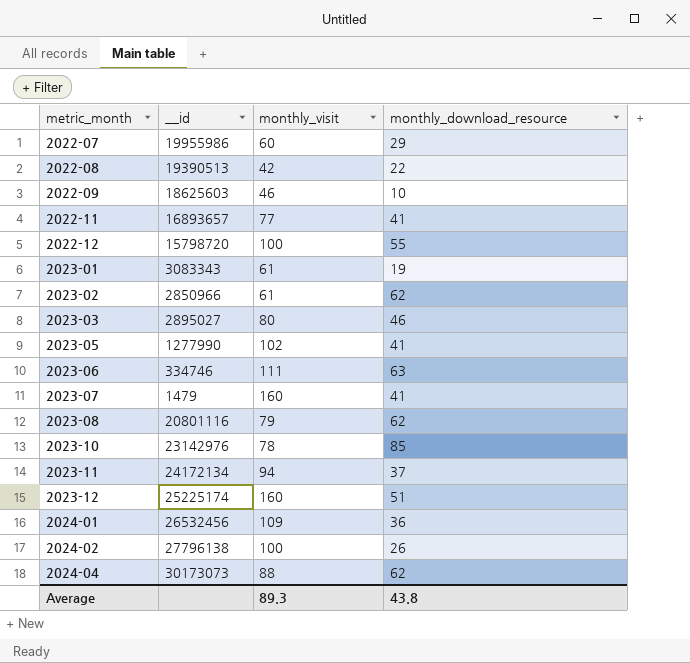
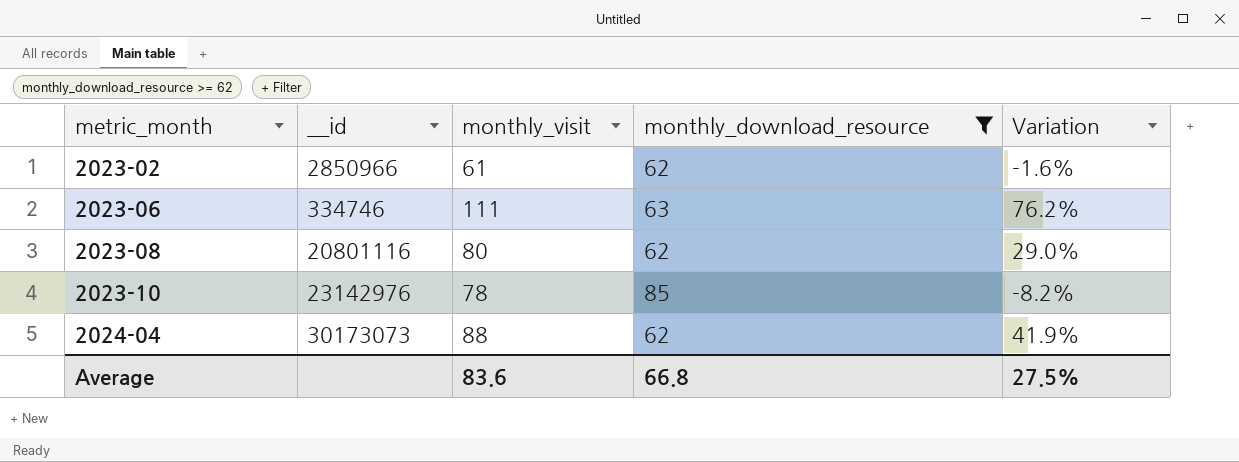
filter: none -> monthly_download_resource >= 62
column Variation | formula: none -> ([monthly_visit] - [monthly_download_resource]) / [monthly_download_resource]
2023-08 | monthly_visit: 79 -> 80
Average | monthly_visit: 89.3 -> 83.6
Average | monthly_download_resource: 43.8 -> 66.8

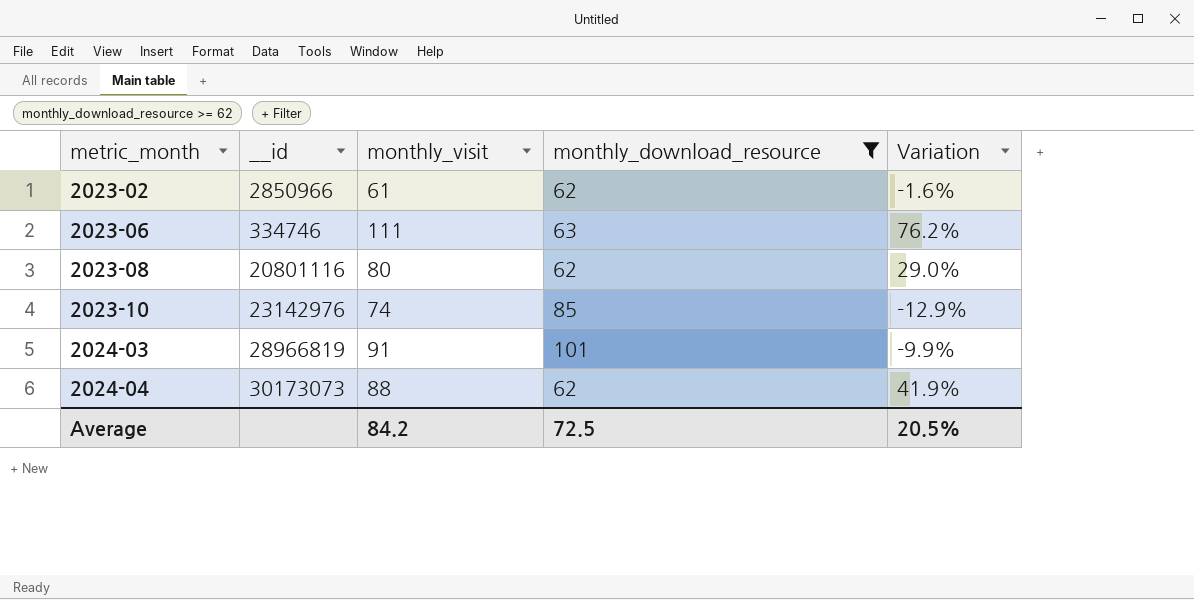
2023-10 | monthly_visit: 78 -> 74
2023-10 | Variation: -8.2% -> -12.9%
row 2024-03: none -> 28966819 | 91 | 101 | -9.9%
Average | monthly_visit: 83.6 -> 84.2
Average | monthly_download_resource: 66.8 -> 72.5
Average | Variation: 27.5% -> 20.5%

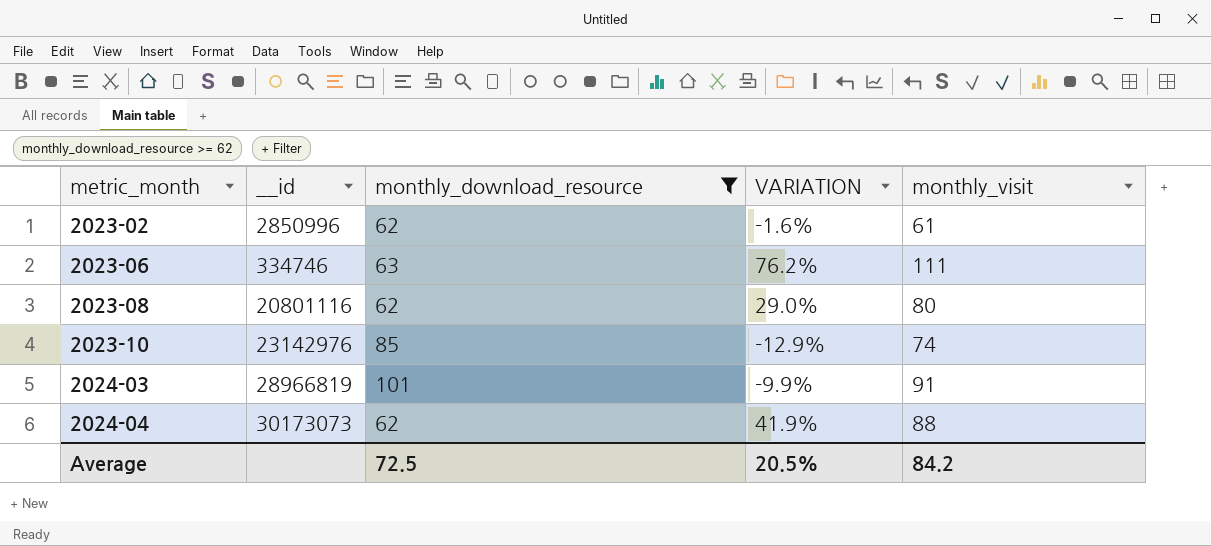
column name: Variation -> VARIATION
column monthly_visit | position: 3 -> 5
2023-02 | __id: 2850966 -> 2850996

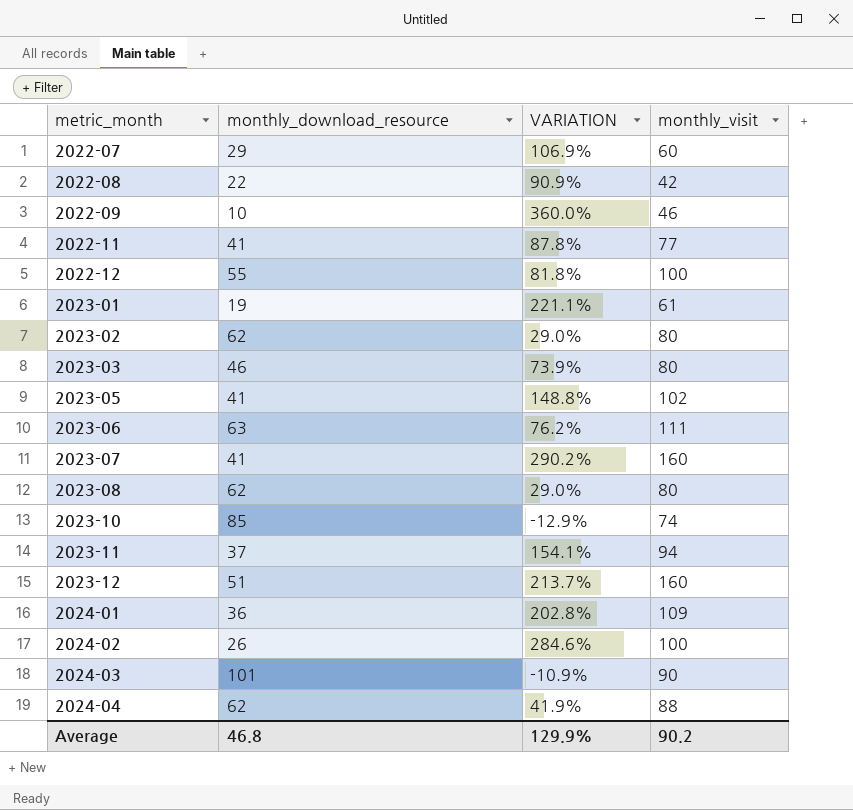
filter: monthly_download_resource >= 62 -> none
column __id | position: 2 -> none
2023-02 | VARIATION: -1.6% -> 29.0%
2023-02 | monthly_visit: 61 -> 80
2024-03 | VARIATION: -9.9% -> -10.9%
2024-03 | monthly_visit: 91 -> 90
Average | monthly_download_resource: 72.5 -> 46.8
Average | VARIATION: 20.5% -> 129.9%
Average | monthly_visit: 84.2 -> 90.2

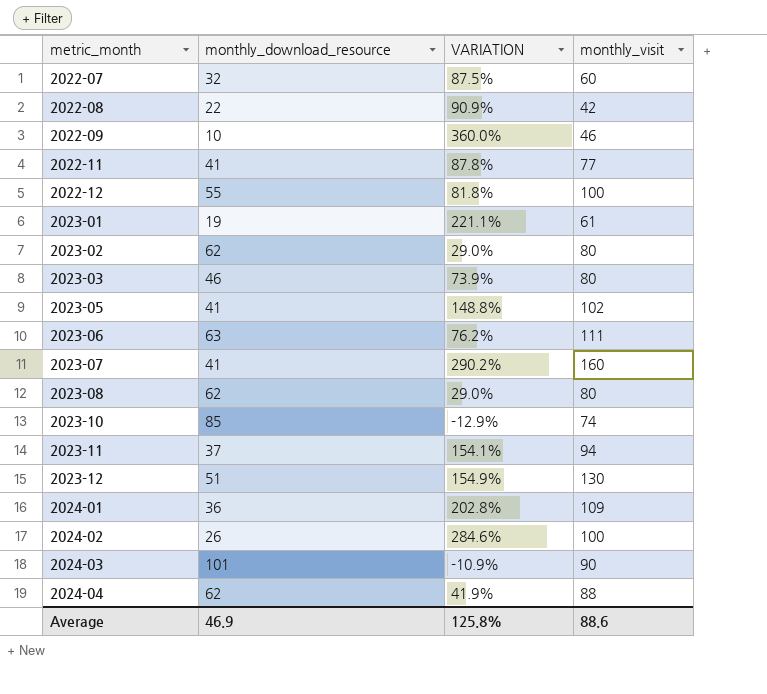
2022-07 | monthly_download_resource: 29 -> 32
2022-07 | VARIATION: 106.9% -> 87.5%
2023-12 | VARIATION: 213.7% -> 154.9%
2023-12 | monthly_visit: 160 -> 130
Average | monthly_download_resource: 46.8 -> 46.9
Average | VARIATION: 129.9% -> 125.8%
Average | monthly_visit: 90.2 -> 88.6

